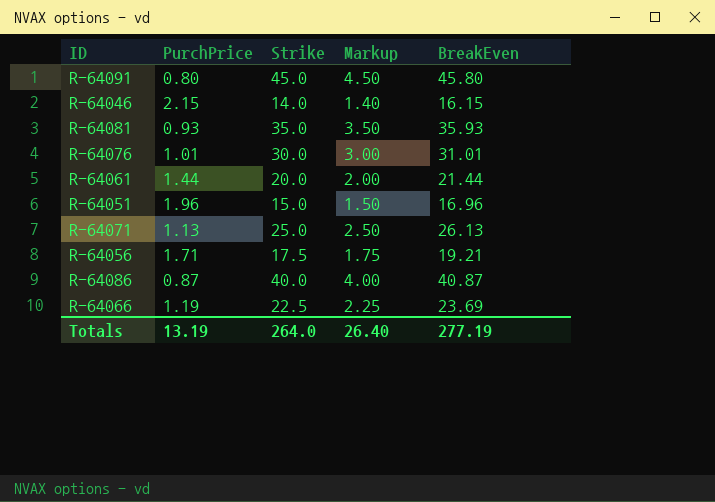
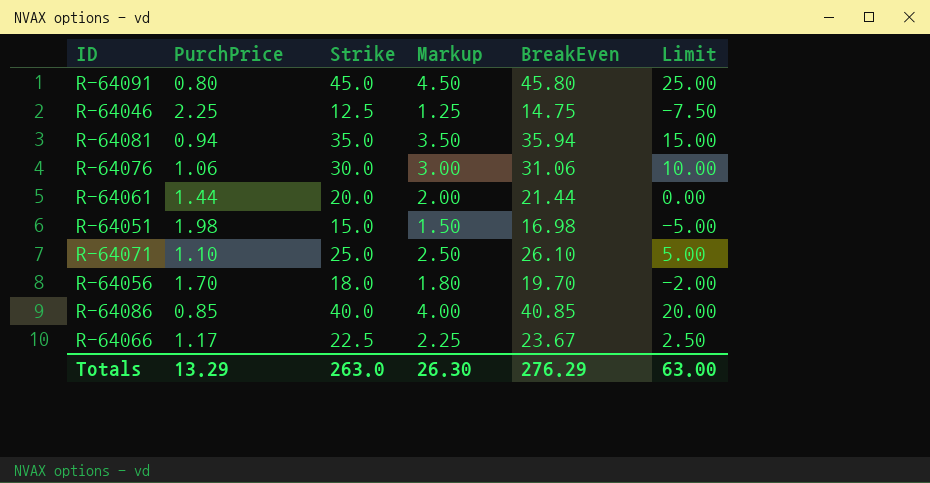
column Limit | formula: none -> [Strike] - 20
R-64046 | PurchPrice: 2.15 -> 2.25
R-64046 | Strike: 14.0 -> 12.5
R-64046 | Markup: 1.40 -> 1.25
R-64046 | BreakEven: 16.15 -> 14.75
R-64081 | PurchPrice: 0.93 -> 0.94
R-64081 | BreakEven: 35.93 -> 35.94
R-64076 | PurchPrice: 1.01 -> 1.06
R-64076 | BreakEven: 31.01 -> 31.06
R-64051 | PurchPrice: 1.96 -> 1.98
R-64051 | BreakEven: 16.96 -> 16.98
R-64071 | PurchPrice: 1.13 -> 1.10
R-64071 | BreakEven: 26.13 -> 26.10
R-64056 | PurchPrice: 1.71 -> 1.70
R-64056 | Strike: 17.5 -> 18.0
R-64056 | Markup: 1.75 -> 1.80
R-64056 | BreakEven: 19.21 -> 19.70
R-64086 | PurchPrice: 0.87 -> 0.85
R-64086 | BreakEven: 40.87 -> 40.85
R-64066 | PurchPrice: 1.19 -> 1.17
R-64066 | BreakEven: 23.69 -> 23.67
Totals | PurchPrice: 13.19 -> 13.29
Totals | Strike: 264.0 -> 263.0
Totals | Markup: 26.40 -> 26.30
Totals | BreakEven: 277.19 -> 276.29

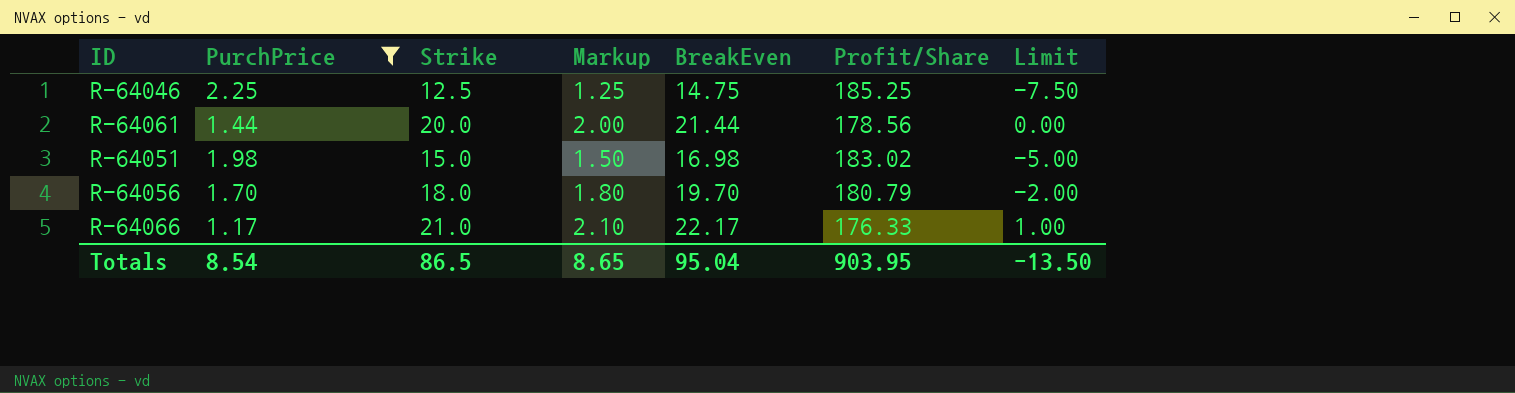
filter: none -> PurchPrice >= 1.17
column Profit/Share | position: none -> 6
R-64066 | Strike: 22.5 -> 21.0
R-64066 | Markup: 2.25 -> 2.10
R-64066 | BreakEven: 23.67 -> 22.17
R-64066 | Limit: 2.50 -> 1.00
Totals | PurchPrice: 13.29 -> 8.54
Totals | Strike: 263.0 -> 86.5
Totals | Markup: 26.30 -> 8.65
Totals | BreakEven: 276.29 -> 95.04
Totals | Limit: 63.00 -> -13.50

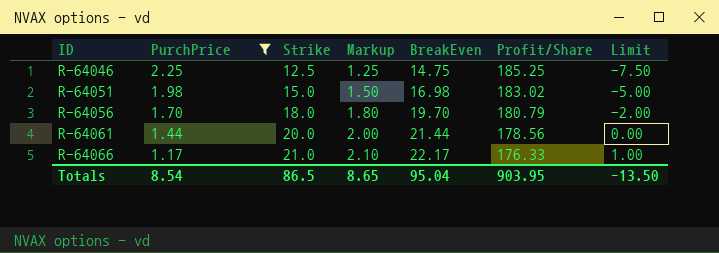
row order: none -> ID ascending

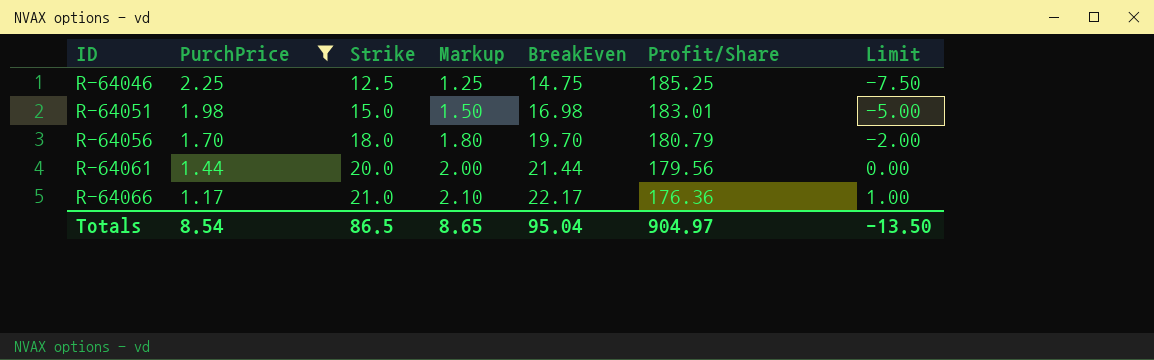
R-64051 | Profit/Share: 183.02 -> 183.01
R-64061 | Profit/Share: 178.56 -> 179.56
R-64066 | Profit/Share: 176.33 -> 176.36
Totals | Profit/Share: 903.95 -> 904.97

